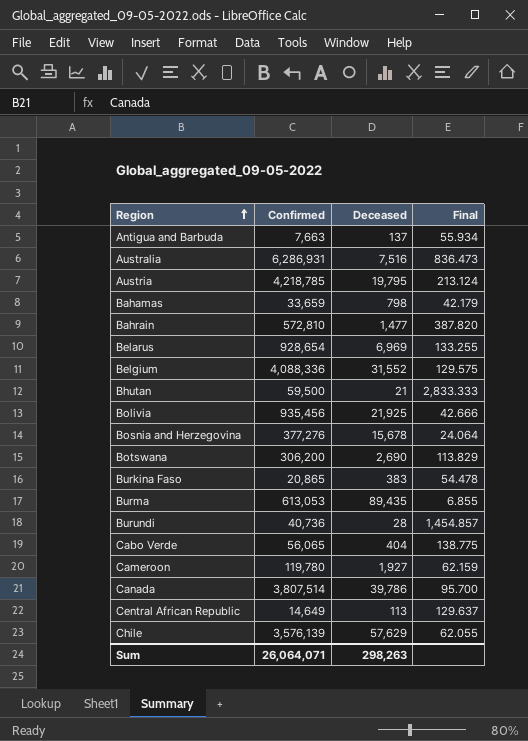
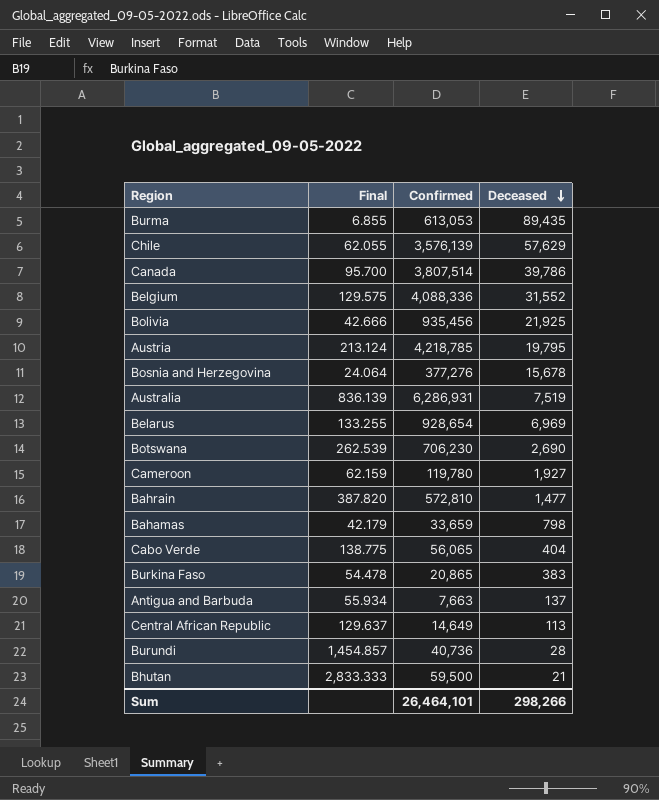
row order: Region ascending -> Deceased descending
column Final | position: 4 -> 2
Australia | Final: 836.473 -> 836.139
Australia | Deceased: 7,516 -> 7,519
Botswana | Final: 113.829 -> 262.539
Botswana | Confirmed: 306,200 -> 706,230
Sum | Confirmed: 26,064,071 -> 26,464,101
Sum | Deceased: 298,263 -> 298,266

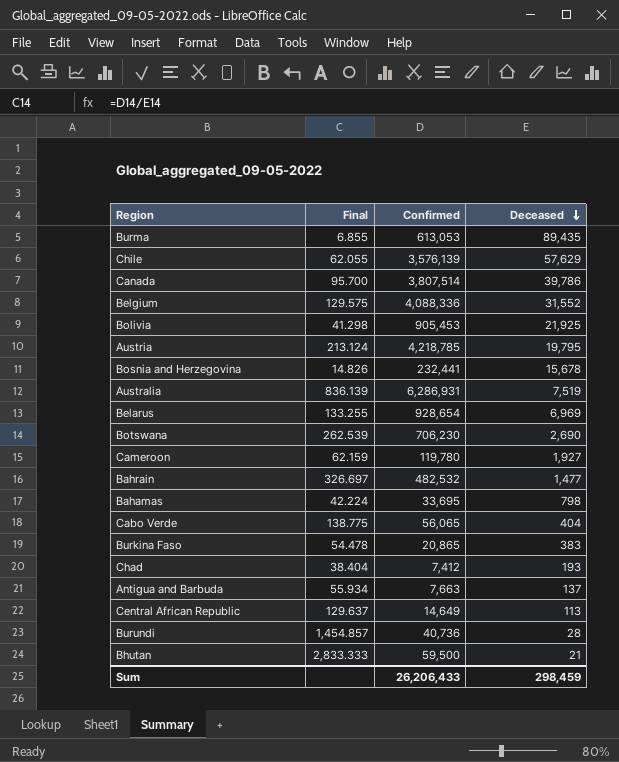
Bolivia | Final: 42.666 -> 41.298
Bolivia | Confirmed: 935,456 -> 905,453
Bosnia and Herzegovina | Final: 24.064 -> 14.826
Bosnia and Herzegovina | Confirmed: 377,276 -> 232,441
Bahrain | Final: 387.820 -> 326.697
Bahrain | Confirmed: 572,810 -> 482,532
Bahamas | Final: 42.179 -> 42.224
Bahamas | Confirmed: 33,659 -> 33,695
row Chad: none -> 38.404 | 7,412 | 193
Sum | Confirmed: 26,464,101 -> 26,206,433
Sum | Deceased: 298,266 -> 298,459

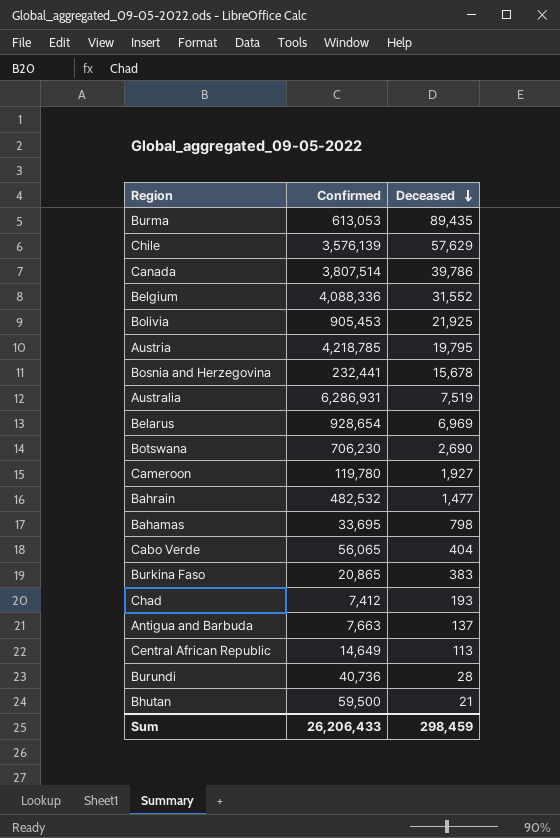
column Final | formula: [Confirmed] / [Deceased] -> none

